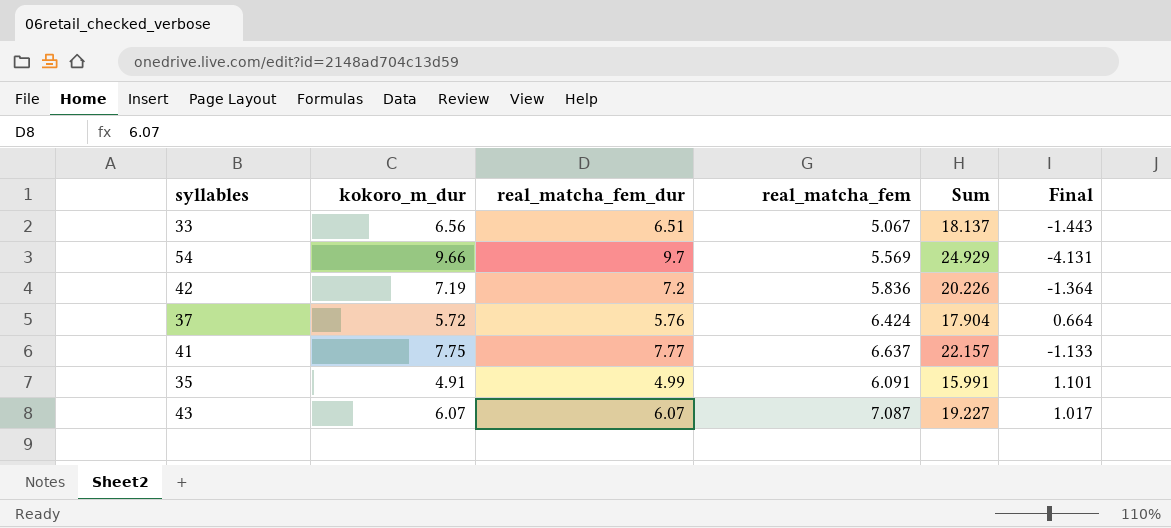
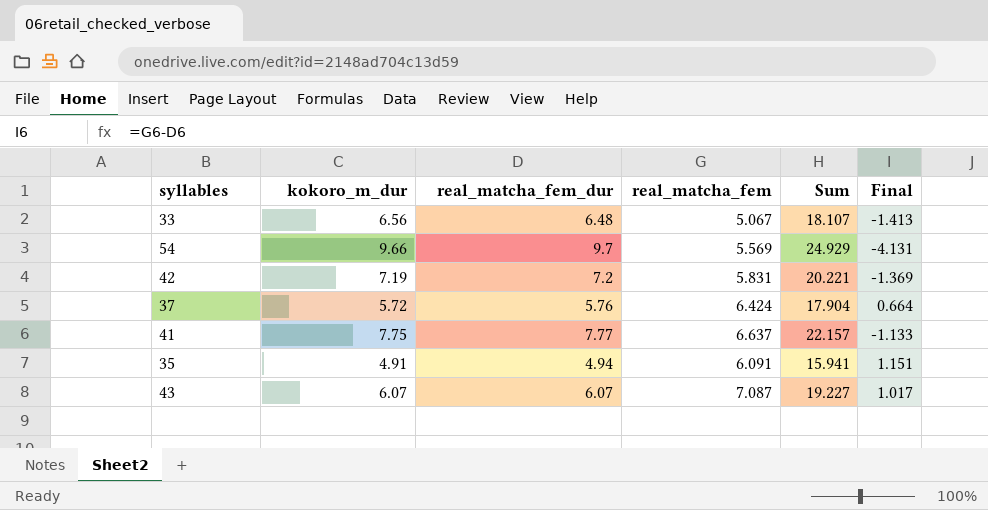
33 | real_matcha_fem_dur: 6.51 -> 6.48
33 | Sum: 18.137 -> 18.107
33 | Final: -1.443 -> -1.413
42 | real_matcha_fem: 5.836 -> 5.831
42 | Sum: 20.226 -> 20.221
42 | Final: -1.364 -> -1.369
35 | real_matcha_fem_dur: 4.99 -> 4.94
35 | Sum: 15.991 -> 15.941
35 | Final: 1.101 -> 1.151

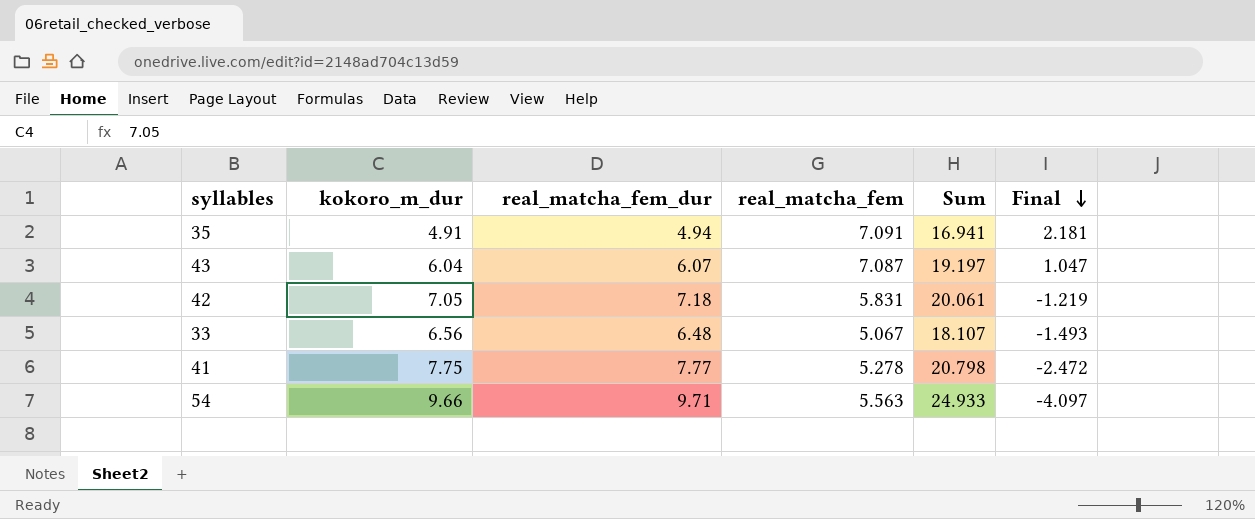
row order: none -> Final descending
column Final | formula: [real_matcha_fem] - [real_matcha_fem_dur] -> [real_matcha_fem] - [kokoro_m_dur]
row 37: 5.72 | 5.76 | 6.424 | 17.904 | 0.664 -> none
35 | real_matcha_fem: 6.091 -> 7.091
35 | Sum: 15.941 -> 16.941
43 | kokoro_m_dur: 6.07 -> 6.04
43 | Sum: 19.227 -> 19.197
42 | kokoro_m_dur: 7.19 -> 7.05
42 | real_matcha_fem_dur: 7.2 -> 7.18
42 | Sum: 20.221 -> 20.061
41 | real_matcha_fem: 6.637 -> 5.278
41 | Sum: 22.157 -> 20.798
54 | real_matcha_fem_dur: 9.7 -> 9.71
54 | real_matcha_fem: 5.569 -> 5.563
54 | Sum: 24.929 -> 24.933

